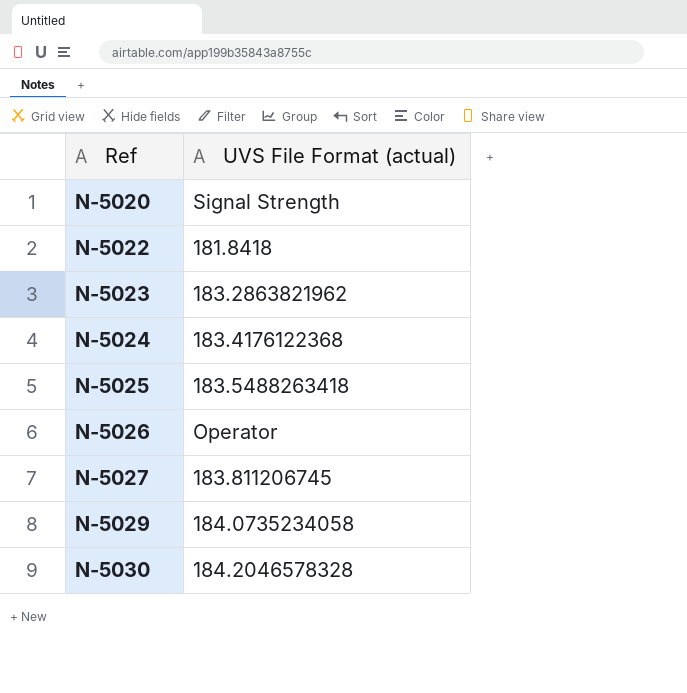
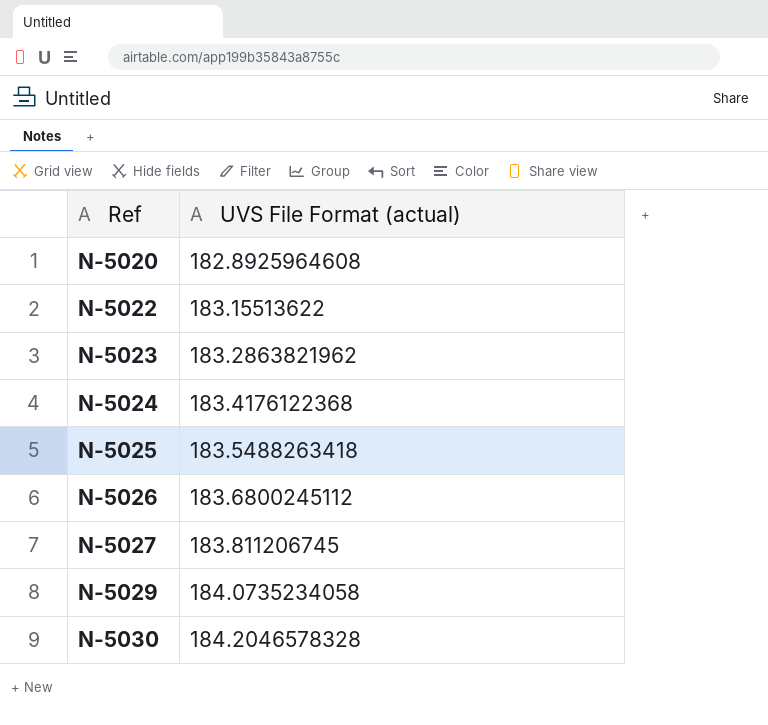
N-5020 | UVS File Format (actual): Signal Strength -> 182.8925964608
N-5022 | UVS File Format (actual): 181.8418 -> 183.15513622
N-5026 | UVS File Format (actual): Operator -> 183.6800245112

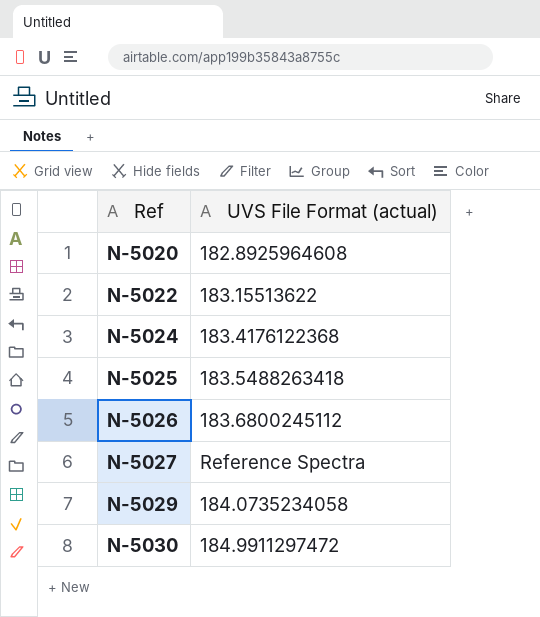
row N-5023: 183.2863821962 -> none
N-5027 | UVS File Format (actual): 183.811206745 -> Reference Spectra
N-5030 | UVS File Format (actual): 184.2046578328 -> 184.9911297472

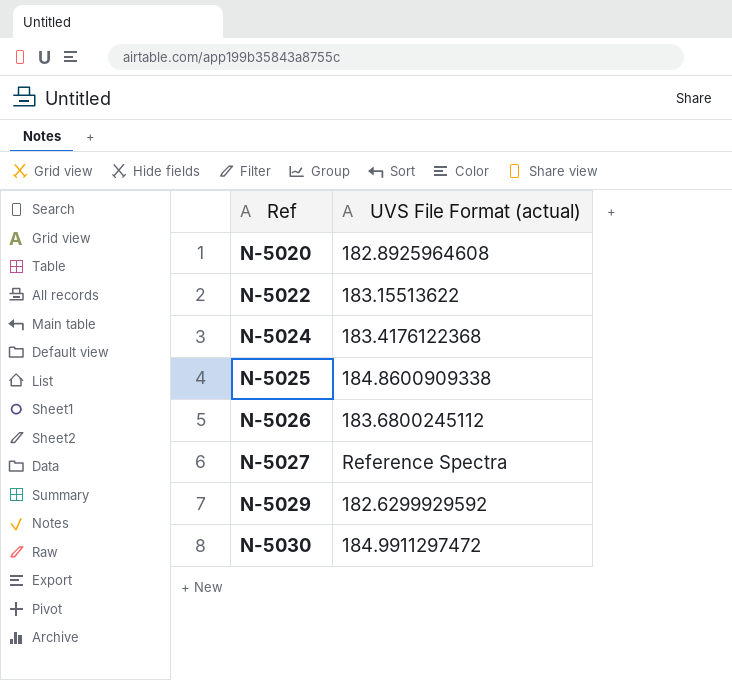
N-5025 | UVS File Format (actual): 183.5488263418 -> 184.8600909338
N-5029 | UVS File Format (actual): 184.0735234058 -> 182.6299929592

